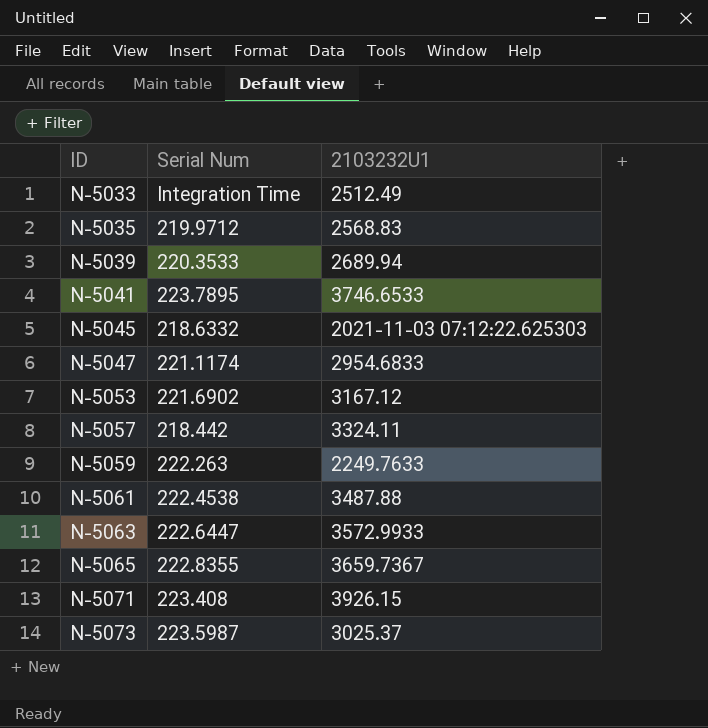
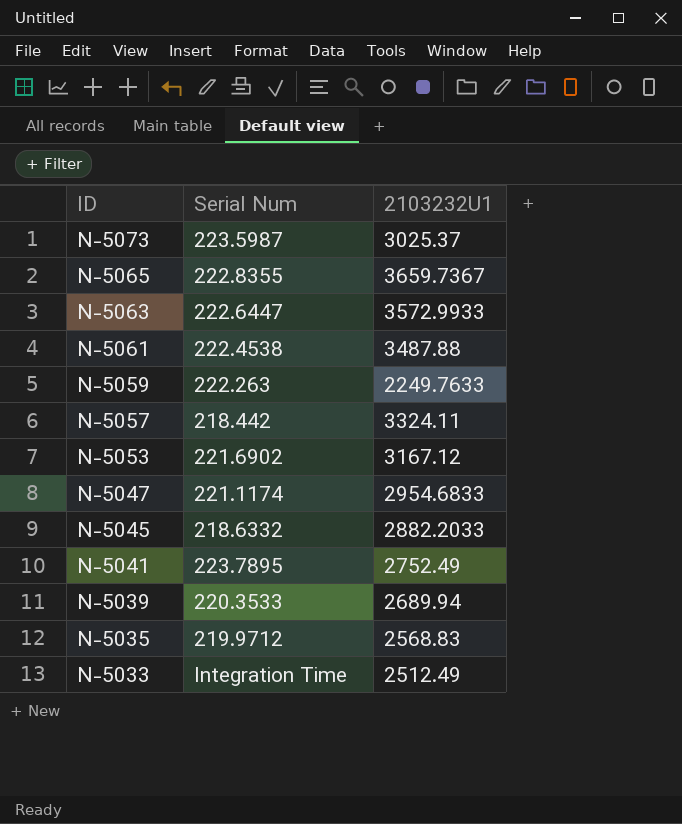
row order: ID ascending -> ID descending
row N-5071: 223.408 | 3926.15 -> none
N-5045 | 2103232U1: 2021-11-03 07:12:22.625303 -> 2882.2033
N-5041 | 2103232U1: 3746.6533 -> 2752.49

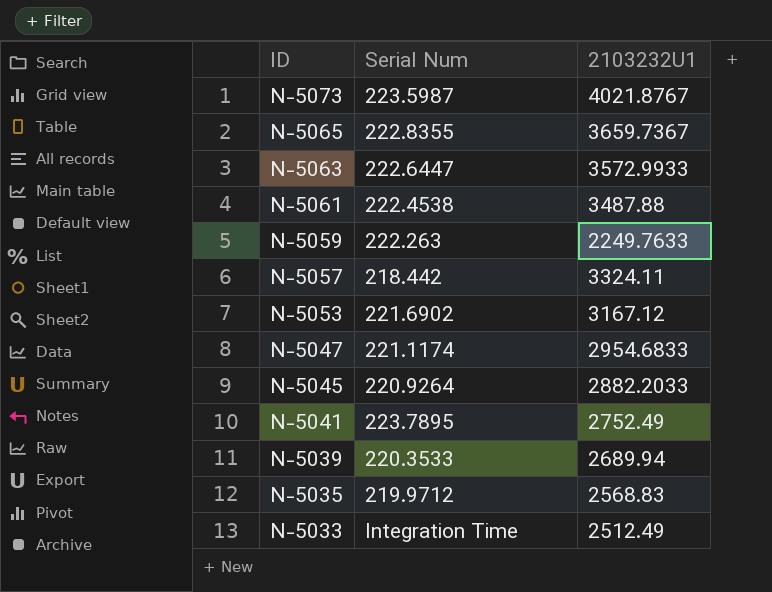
N-5073 | 2103232U1: 3025.37 -> 4021.8767
N-5045 | Serial Num: 218.6332 -> 220.9264

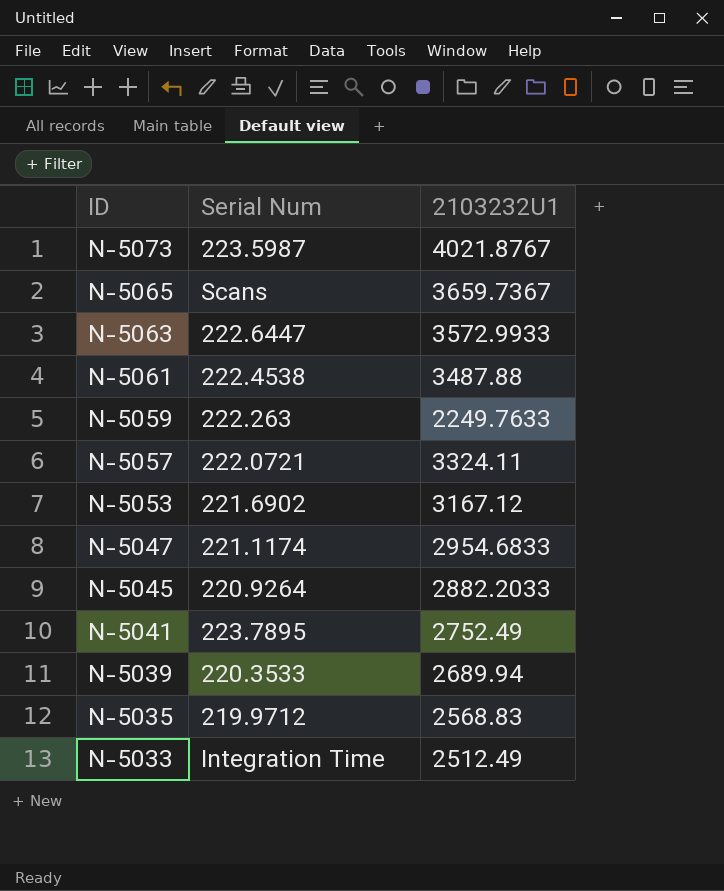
N-5065 | Serial Num: 222.8355 -> Scans
N-5057 | Serial Num: 218.442 -> 222.0721

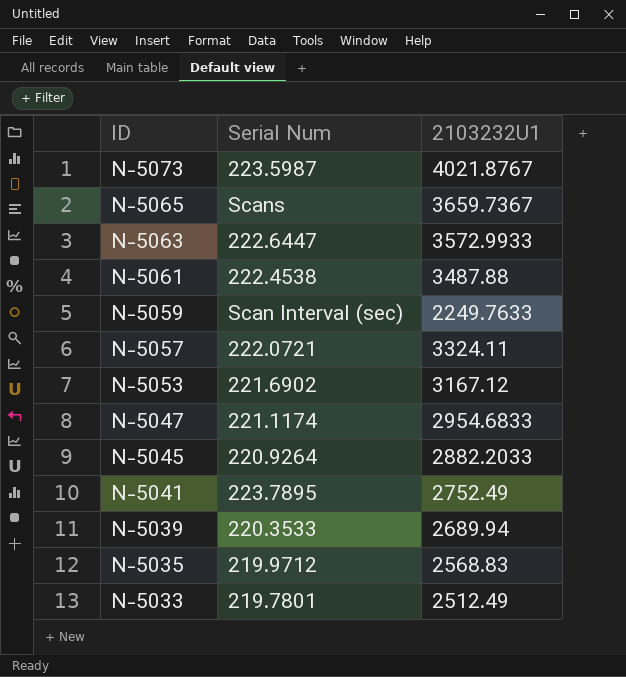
N-5059 | Serial Num: 222.263 -> Scan Interval (sec)
N-5033 | Serial Num: Integration Time -> 219.7801

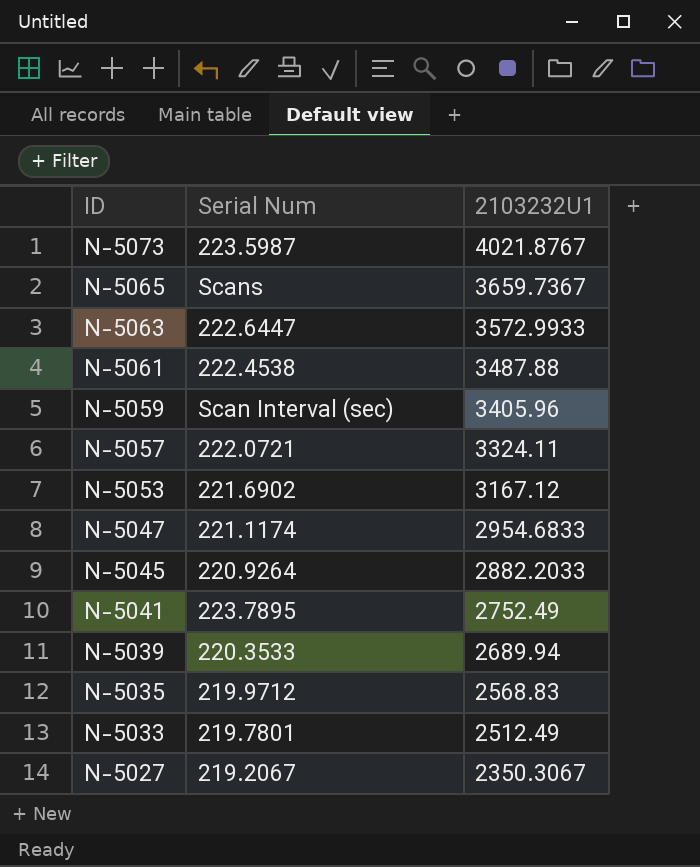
N-5059 | 2103232U1: 2249.7633 -> 3405.96
row N-5027: none -> 219.2067 | 2350.3067

